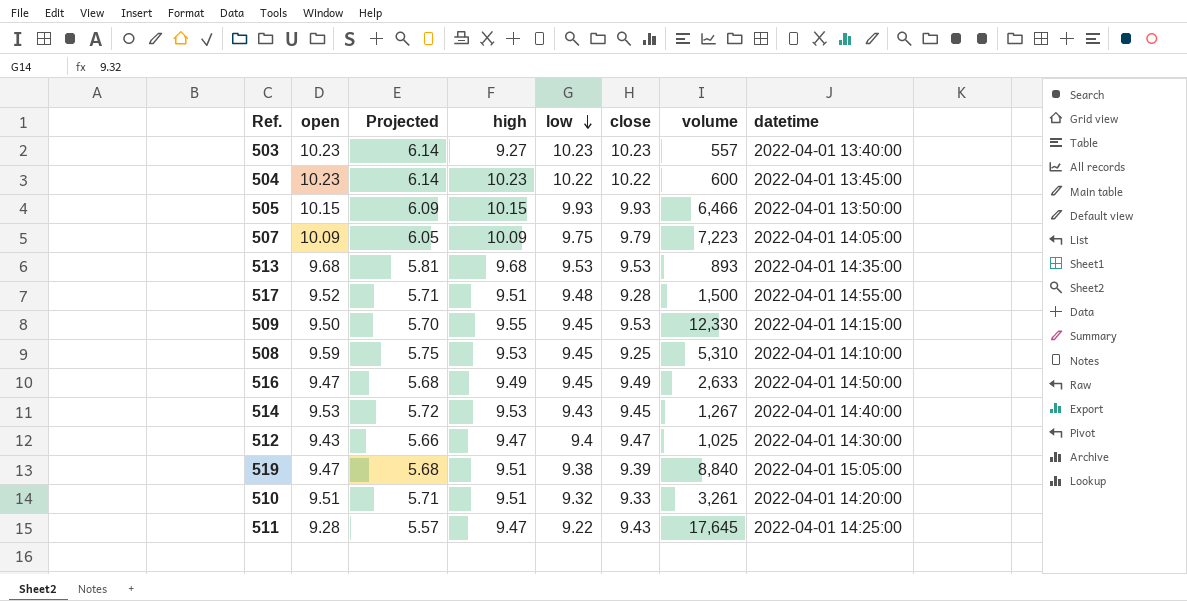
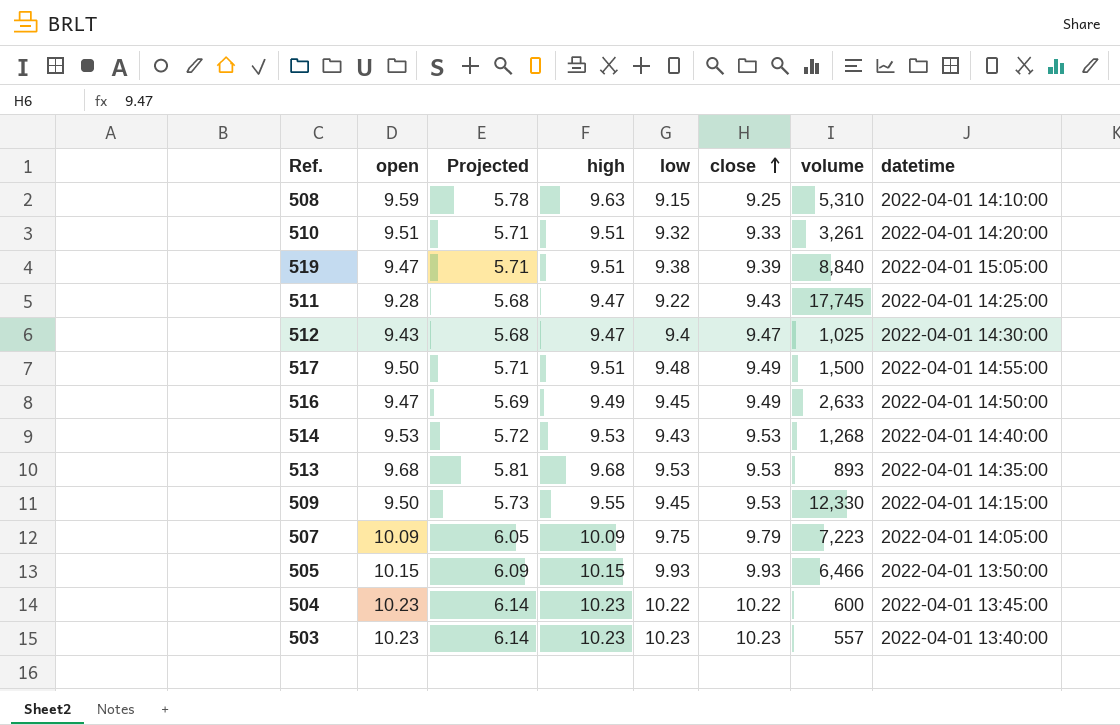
row order: low descending -> close ascending
column Projected | formula: [open] * 0.6 -> [high] * 0.6
508 | high: 9.53 -> 9.63
508 | low: 9.45 -> 9.15
511 | volume: 17,645 -> 17,745
517 | open: 9.52 -> 9.50
517 | close: 9.28 -> 9.49
514 | close: 9.45 -> 9.53
514 | volume: 1,267 -> 1,268
503 | high: 9.27 -> 10.23

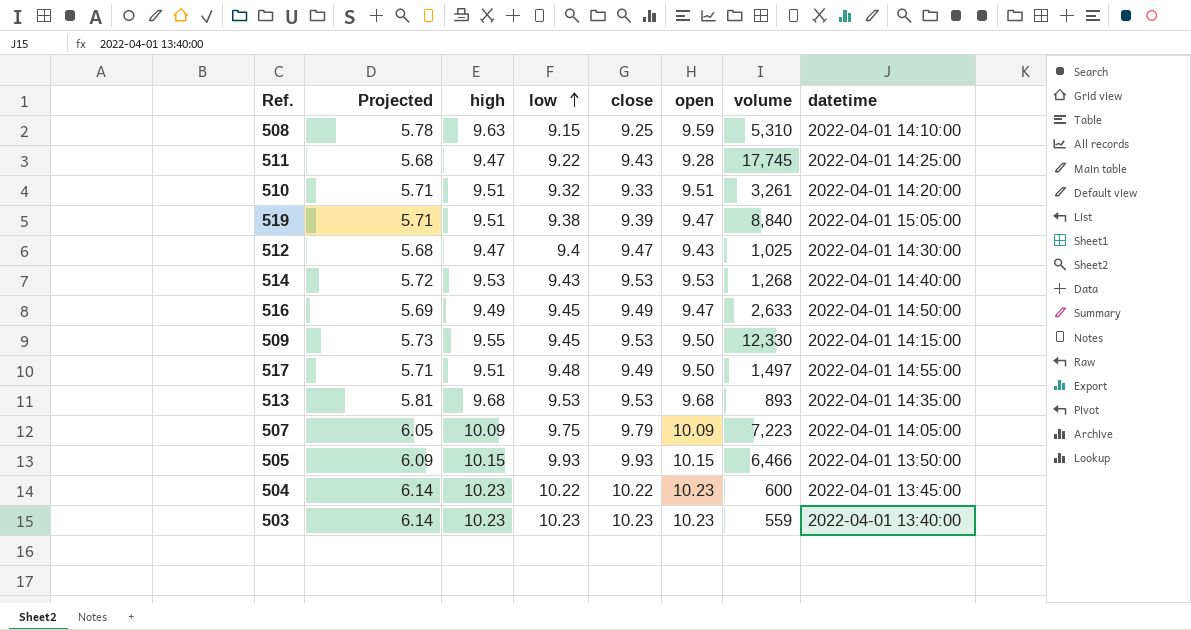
row order: close ascending -> low ascending
column open | position: 2 -> 6
517 | volume: 1,500 -> 1,497
503 | volume: 557 -> 559

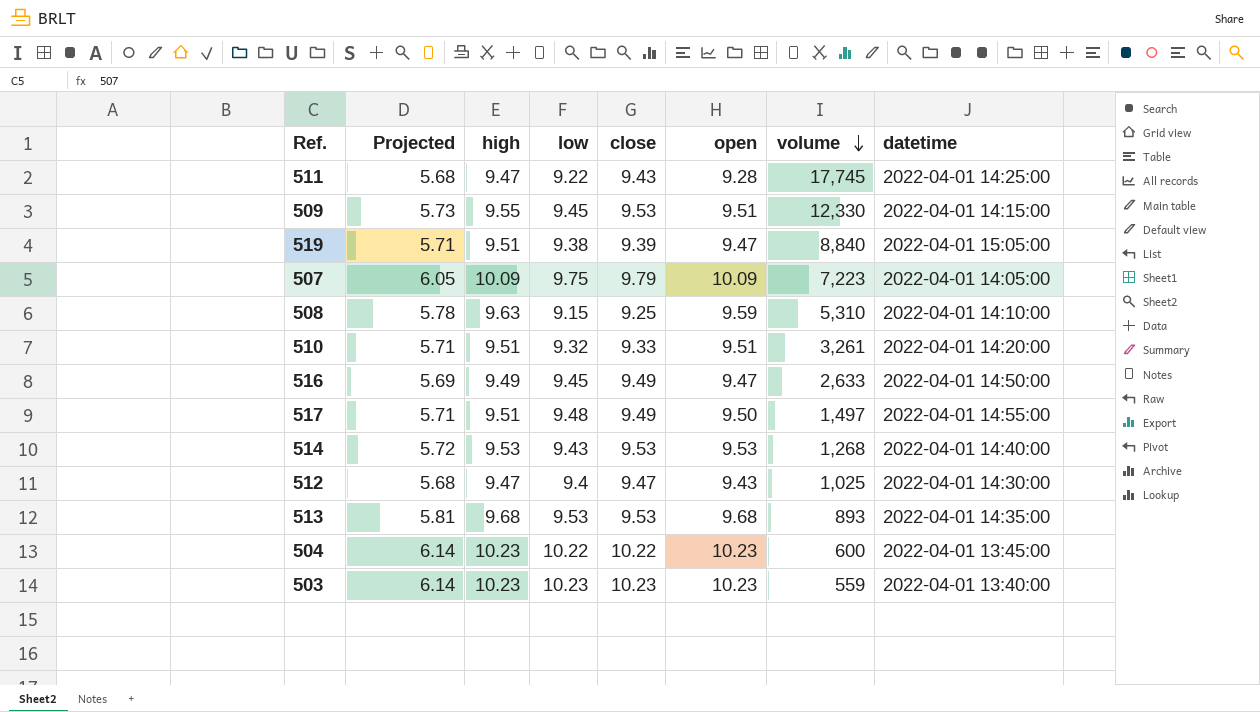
row order: low ascending -> volume descending
row 505: 6.09 | 10.15 | 9.93 | 9.93 | 10.15 | 6,466 | 2022-04-01 13:50:00 -> none
509 | open: 9.50 -> 9.51

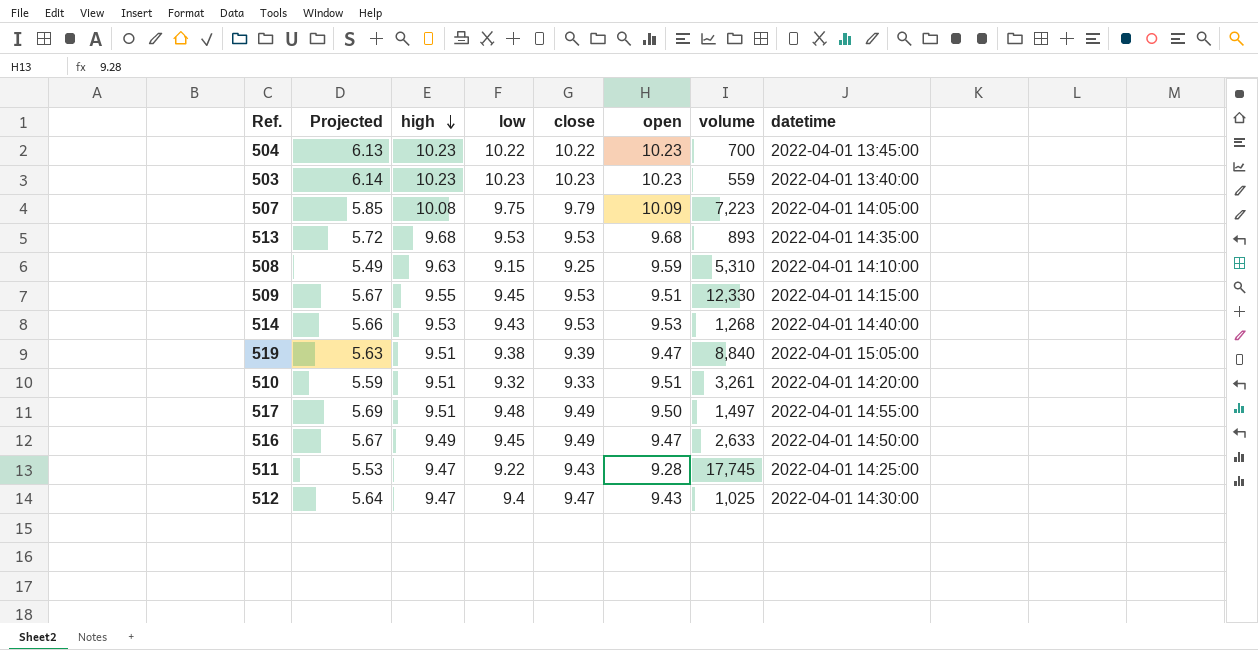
row order: volume descending -> high descending
column Projected | formula: [high] * 0.6 -> [low] * 0.6
504 | volume: 600 -> 700
507 | high: 10.09 -> 10.08

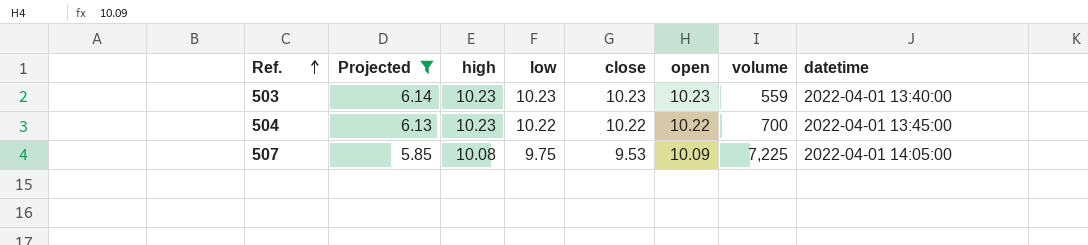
filter: none -> Projected >= 5.85
row order: high descending -> Ref. ascending
504 | open: 10.23 -> 10.22
507 | close: 9.79 -> 9.53
507 | volume: 7,223 -> 7,225

